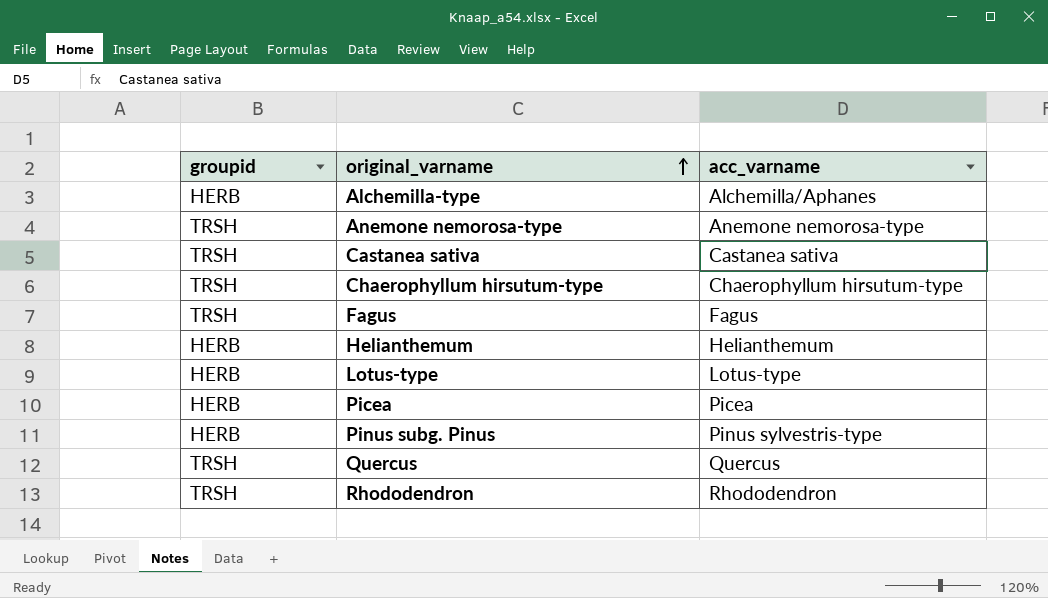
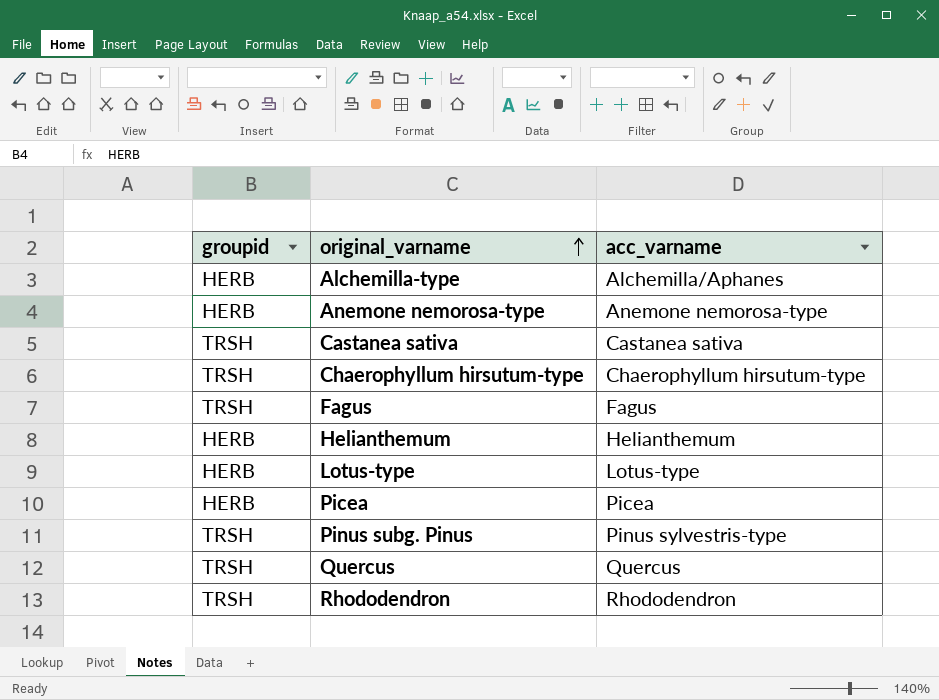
Anemone nemorosa-type | groupid: TRSH -> HERB
Pinus subg. Pinus | groupid: HERB -> TRSH

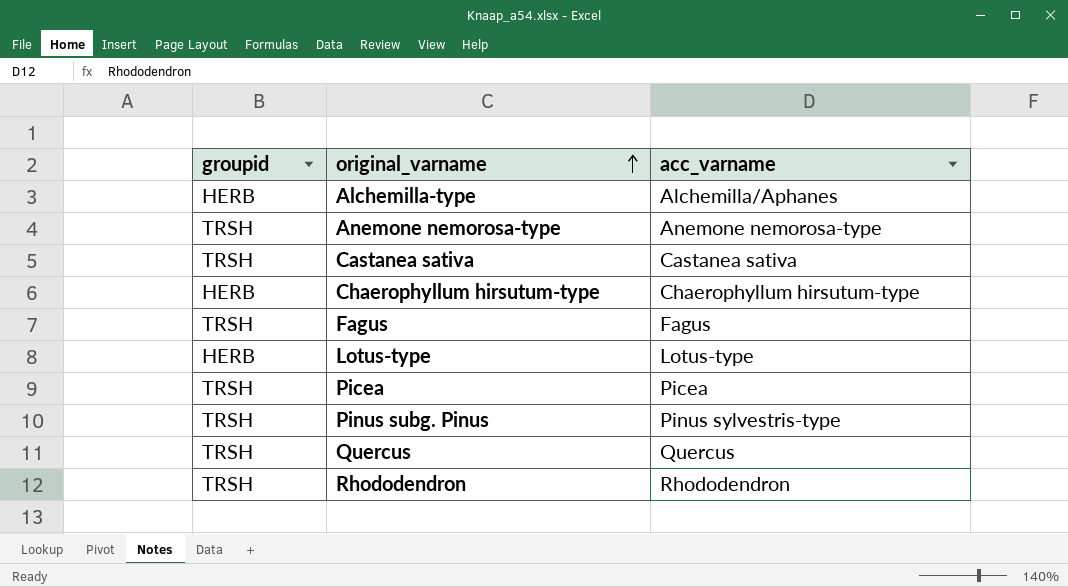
row Helianthemum: HERB | Helianthemum -> none
Anemone nemorosa-type | groupid: HERB -> TRSH
Chaerophyllum hirsutum-type | groupid: TRSH -> HERB
Picea | groupid: HERB -> TRSH

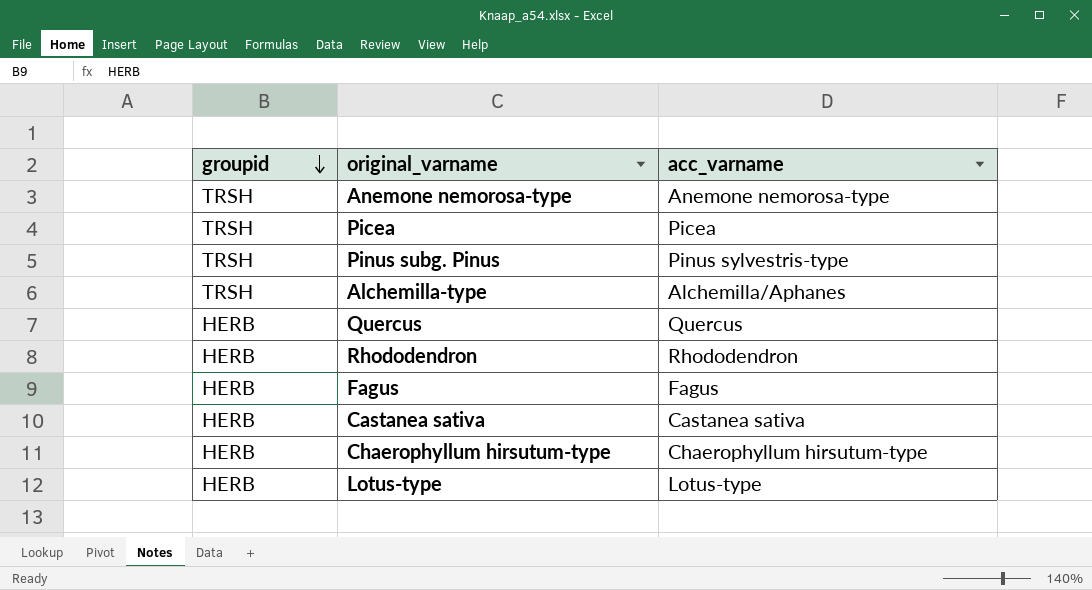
row order: original_varname ascending -> groupid descending
Alchemilla-type | groupid: HERB -> TRSH
Quercus | groupid: TRSH -> HERB
Rhododendron | groupid: TRSH -> HERB
Fagus | groupid: TRSH -> HERB
Castanea sativa | groupid: TRSH -> HERB

